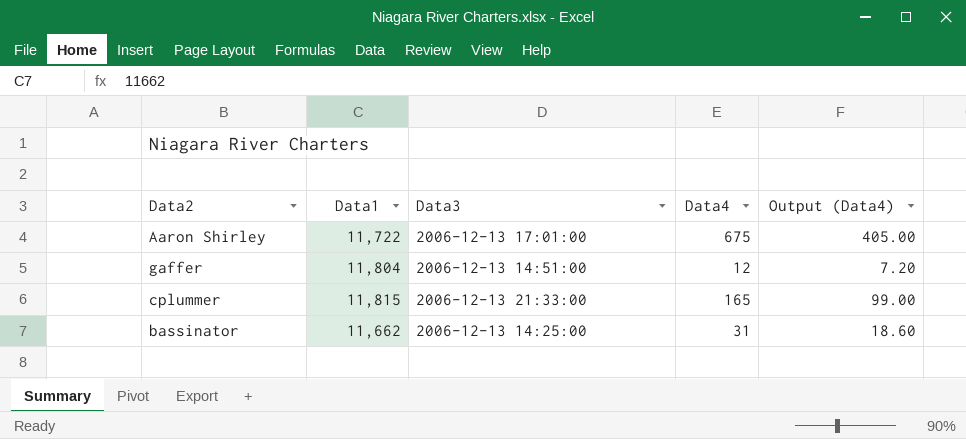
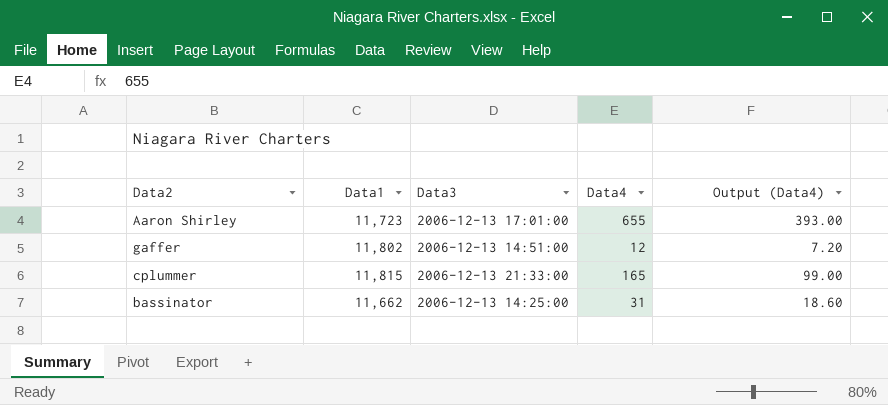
Aaron Shirley | Data1: 11,722 -> 11,723
Aaron Shirley | Data4: 675 -> 655
Aaron Shirley | Output (Data4): 405.00 -> 393.00
gaffer | Data1: 11,804 -> 11,802

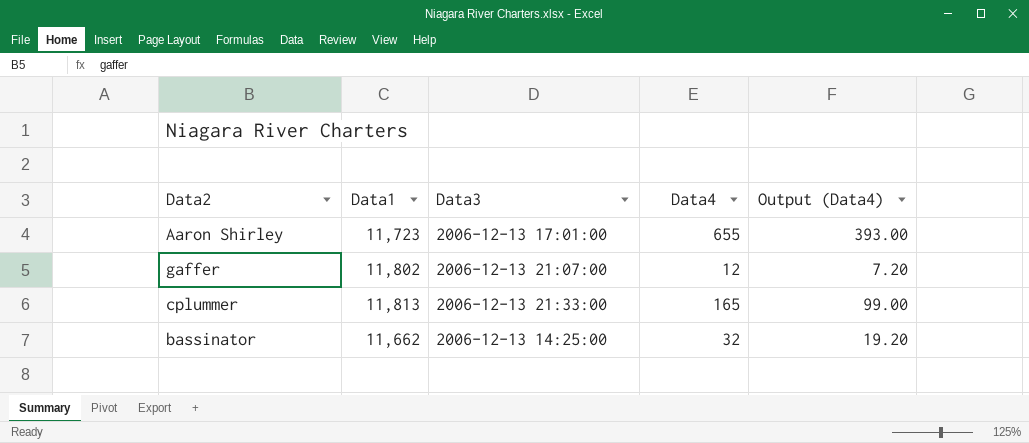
gaffer | Data3: 2006-12-13 14:51:00 -> 2006-12-13 21:07:00
cplummer | Data1: 11,815 -> 11,813
bassinator | Data4: 31 -> 32
bassinator | Output (Data4): 18.60 -> 19.20

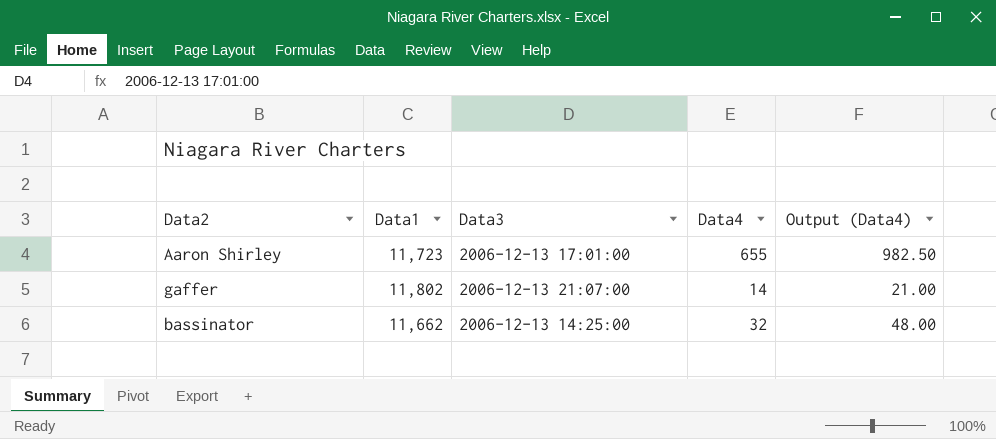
column Output (Data4) | formula: [Data4] * 0.6 -> [Data4] * 1.5
row cplummer: 11,813 | 2006-12-13 21:33:00 | 165 | 99.00 -> none
gaffer | Data4: 12 -> 14

